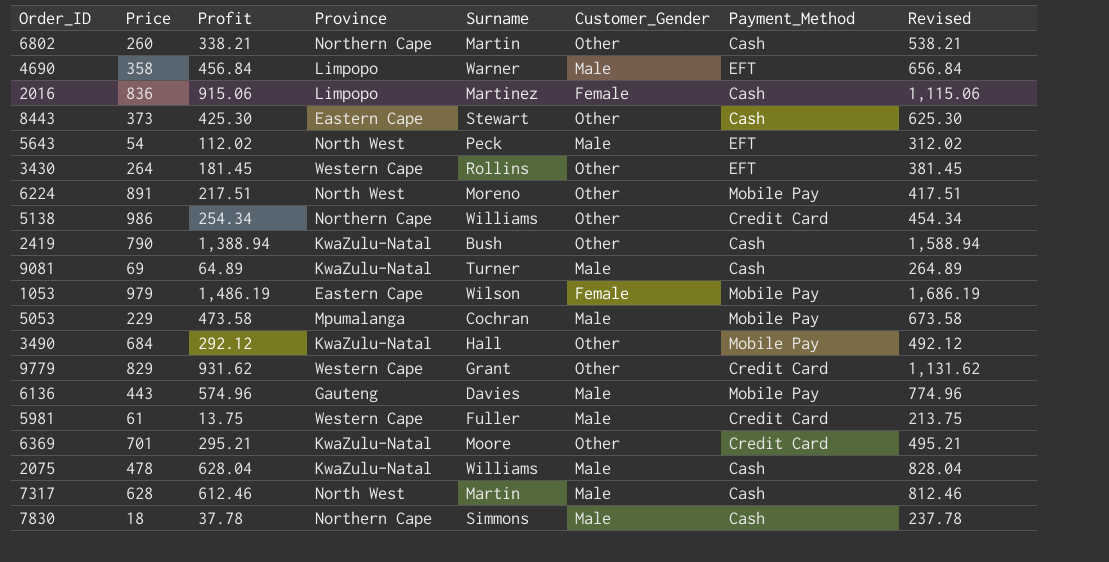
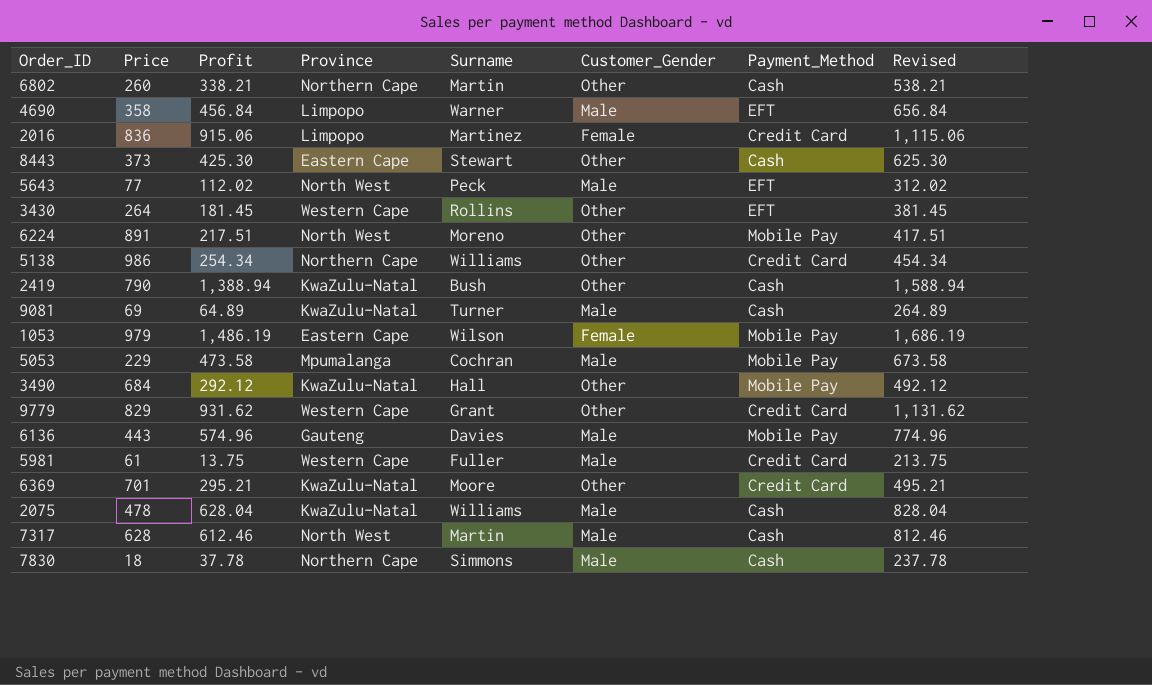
2016 | Payment_Method: Cash -> Credit Card
5643 | Price: 54 -> 77

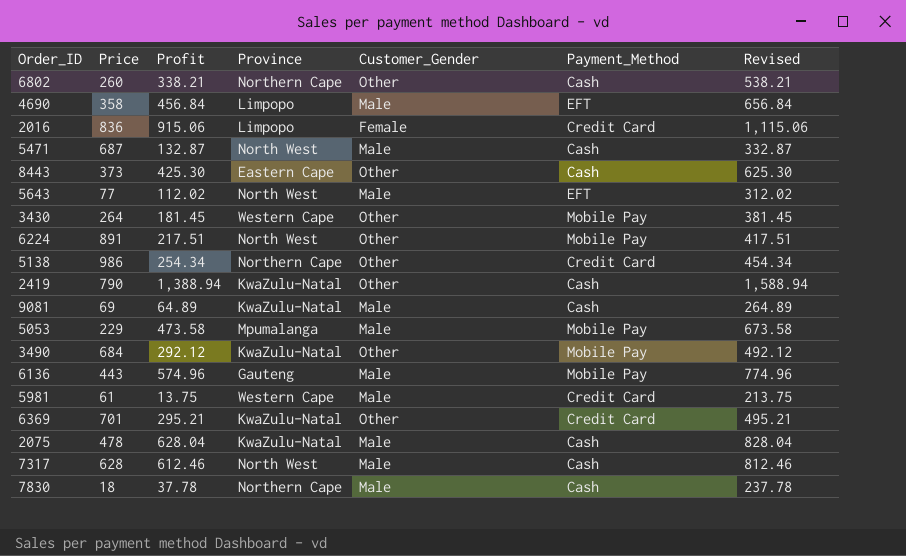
column Surname | position: 5 -> none
row 1053: 979 | 1,486.19 | Eastern Cape | Wilson | Female | Mobile Pay | 1,686.19 -> none
row 9779: 829 | 931.62 | Western Cape | Grant | Other | Credit Card | 1,131.62 -> none
row 5471: none -> 687 | 132.87 | North West | Male | Cash | 332.87
3430 | Payment_Method: EFT -> Mobile Pay

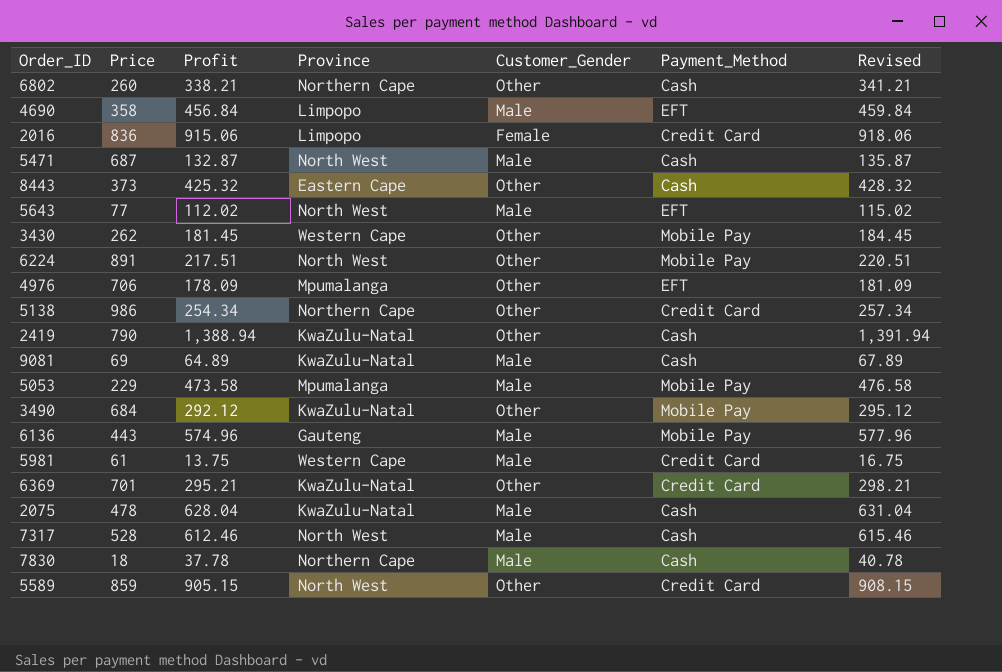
column Revised | formula: [Profit] + 200 -> [Profit] + 3
8443 | Profit: 425.30 -> 425.32
3430 | Price: 264 -> 262
row 4976: none -> 706 | 178.09 | Mpumalanga | Other | EFT | 181.09
7317 | Price: 628 -> 528
row 5589: none -> 859 | 905.15 | North West | Other | Credit Card | 908.15

